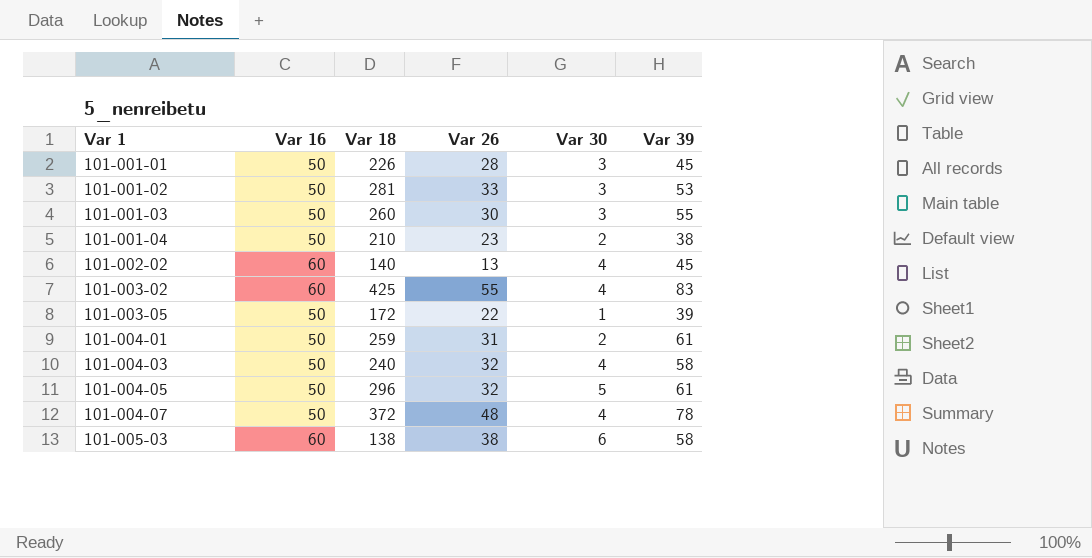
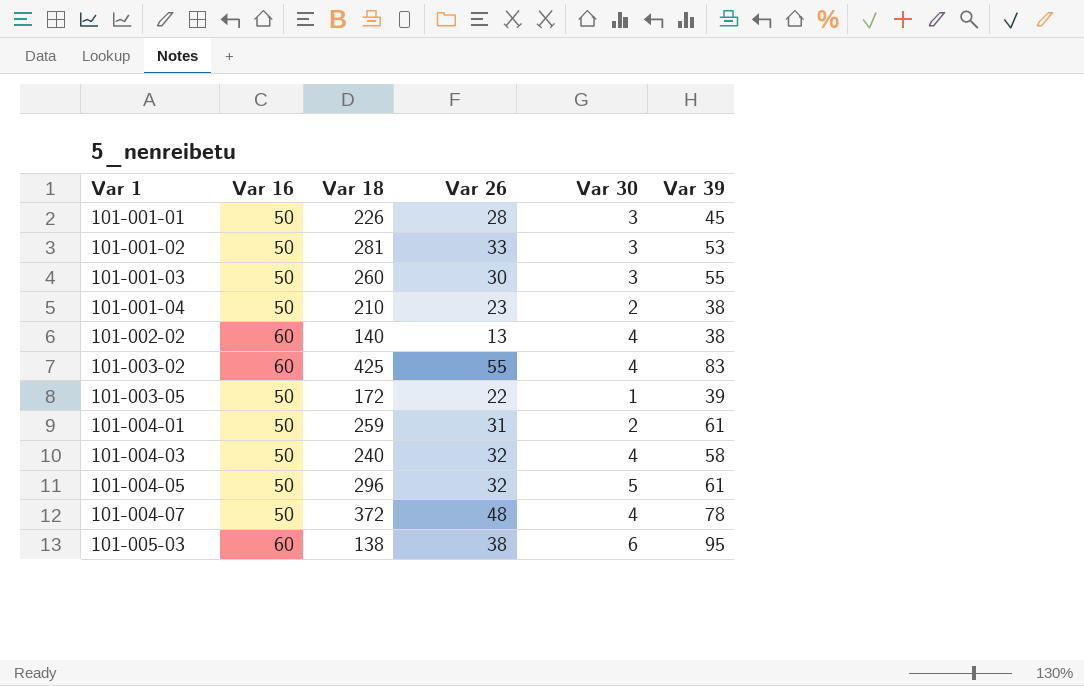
101-002-02 | Var 39: 45 -> 38
101-005-03 | Var 39: 58 -> 95

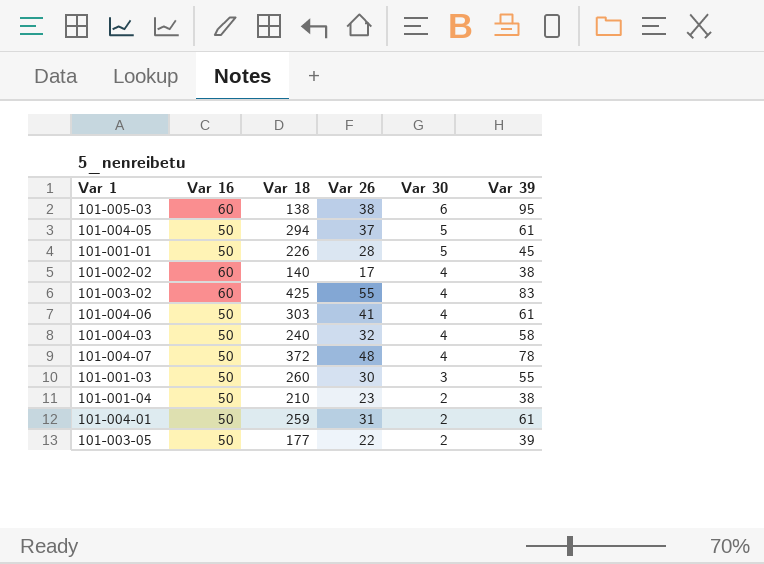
row order: Var 1 ascending -> Var 30 descending
row 101-001-02: 50 | 281 | 33 | 3 | 53 -> none
101-004-05 | Var 18: 296 -> 294
101-004-05 | Var 26: 32 -> 37
101-001-01 | Var 30: 3 -> 5
101-002-02 | Var 26: 13 -> 17
row 101-004-06: none -> 50 | 303 | 41 | 4 | 61
101-003-05 | Var 18: 172 -> 177
101-003-05 | Var 30: 1 -> 2

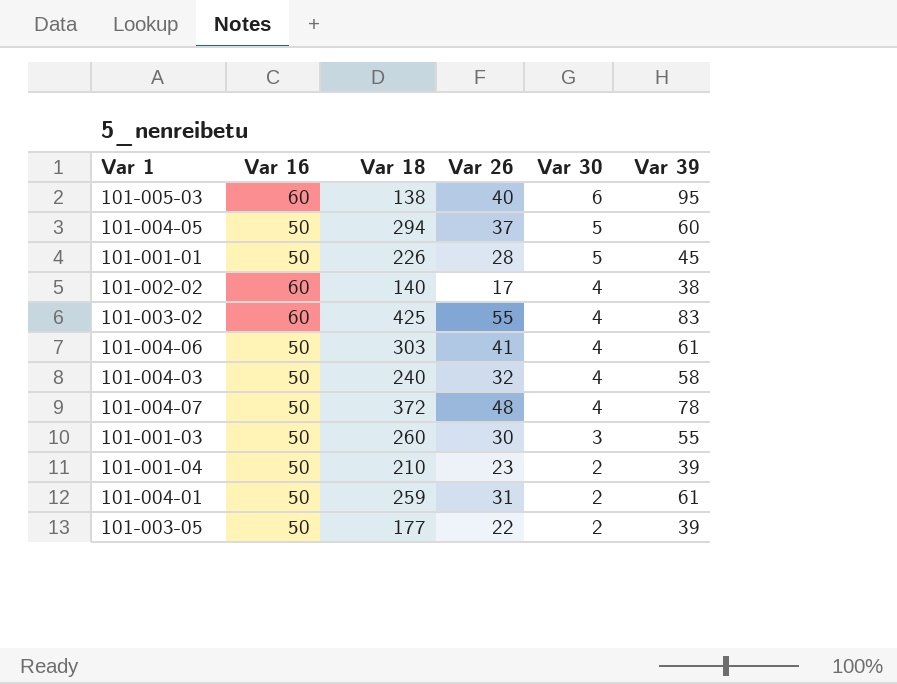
101-005-03 | Var 26: 38 -> 40
101-004-05 | Var 39: 61 -> 60
101-001-04 | Var 39: 38 -> 39

